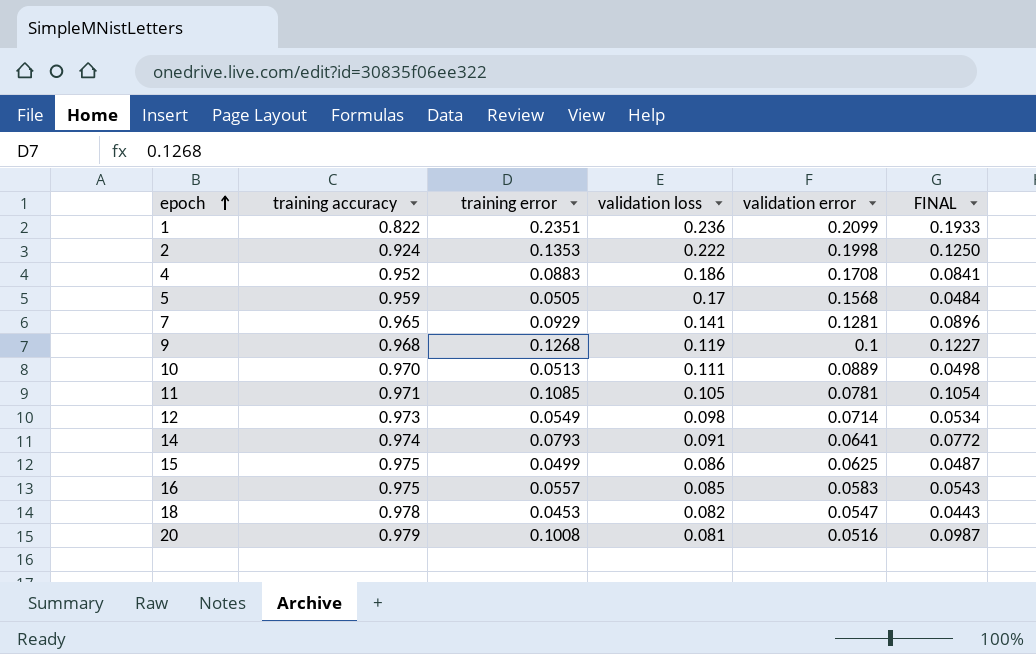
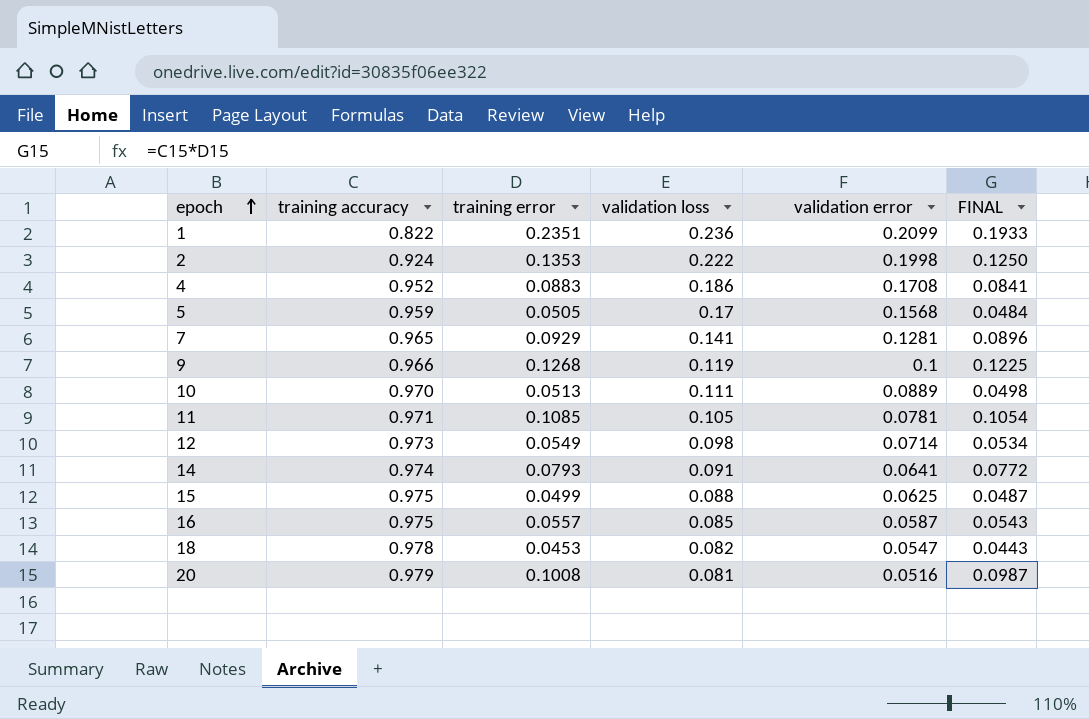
9 | training accuracy: 0.968 -> 0.966
9 | FINAL: 0.1227 -> 0.1225
15 | validation loss: 0.086 -> 0.088
16 | validation error: 0.0583 -> 0.0587

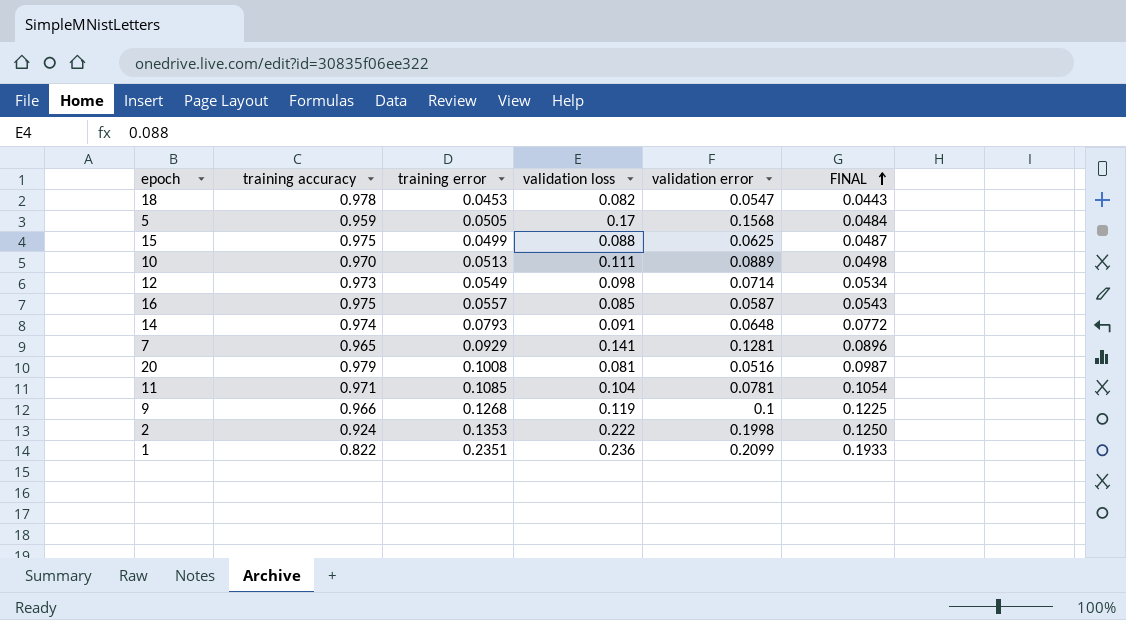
row order: epoch ascending -> FINAL ascending
row 4: 0.952 | 0.0883 | 0.186 | 0.1708 | 0.0841 -> none
14 | validation error: 0.0641 -> 0.0648
11 | validation loss: 0.105 -> 0.104

